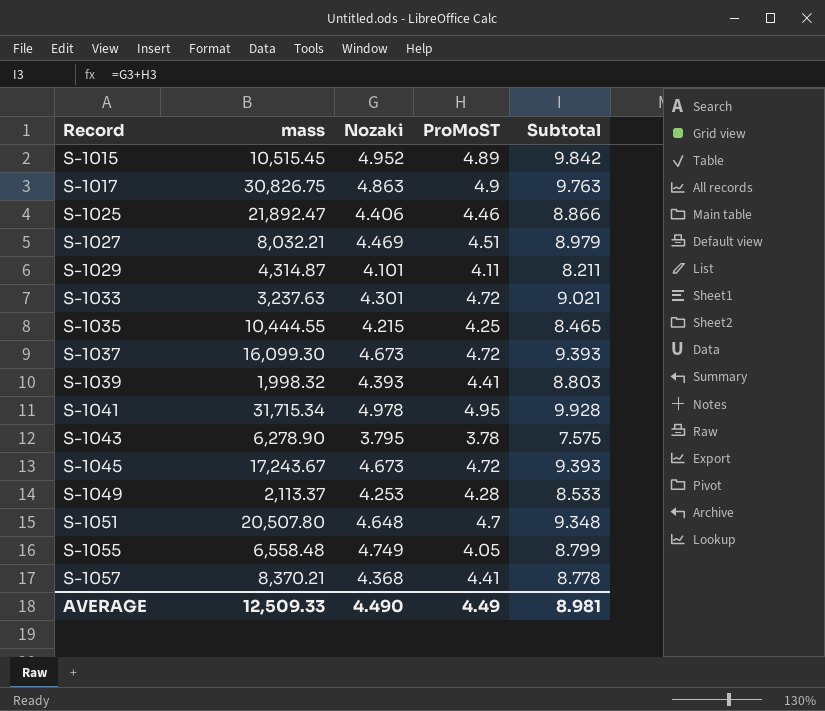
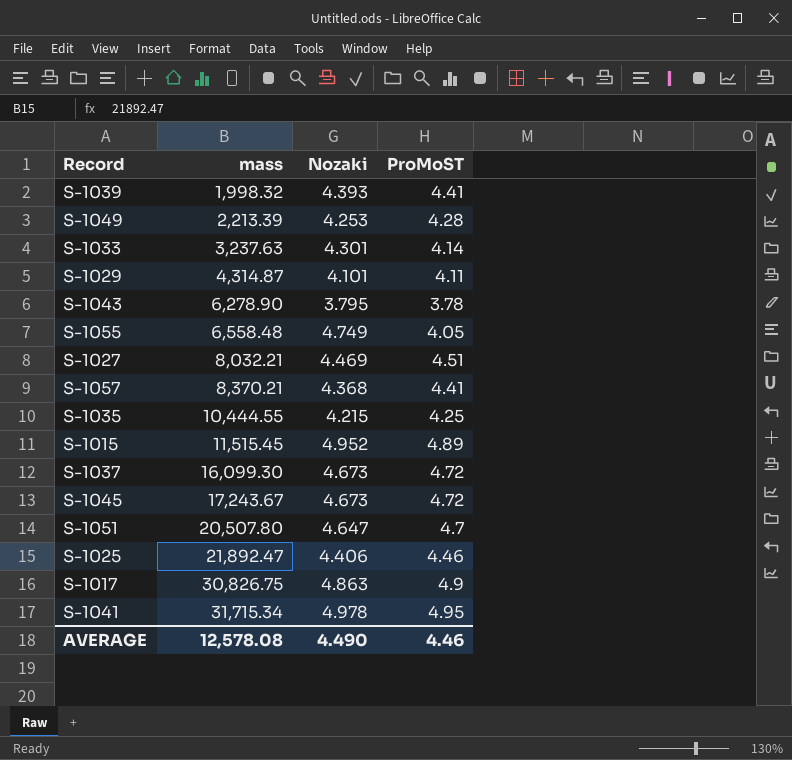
row order: Record ascending -> mass ascending
column Subtotal | formula: [Nozaki] + [ProMoST] -> none
S-1049 | mass: 2,113.37 -> 2,213.39
S-1033 | ProMoST: 4.72 -> 4.14
S-1015 | mass: 10,515.45 -> 11,515.45
S-1051 | Nozaki: 4.648 -> 4.647
AVERAGE | mass: 12,509.33 -> 12,578.08
AVERAGE | ProMoST: 4.49 -> 4.46

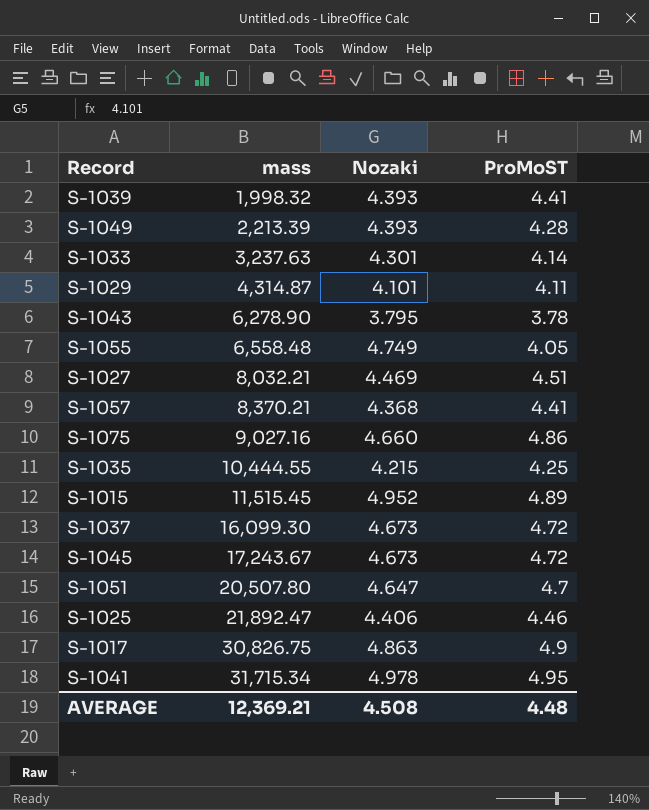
S-1049 | Nozaki: 4.253 -> 4.393
row S-1075: none -> 9,027.16 | 4.660 | 4.86
AVERAGE | mass: 12,578.08 -> 12,369.21
AVERAGE | Nozaki: 4.490 -> 4.508
AVERAGE | ProMoST: 4.46 -> 4.48

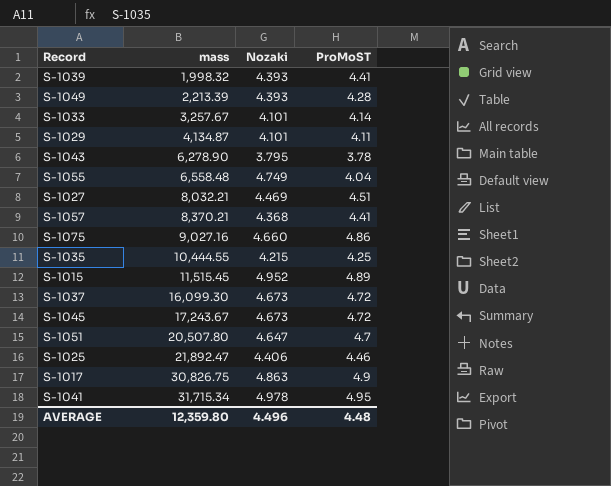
S-1033 | mass: 3,237.63 -> 3,257.67
S-1033 | Nozaki: 4.301 -> 4.101
S-1029 | mass: 4,314.87 -> 4,134.87
S-1055 | ProMoST: 4.05 -> 4.04
AVERAGE | mass: 12,369.21 -> 12,359.80
AVERAGE | Nozaki: 4.508 -> 4.496

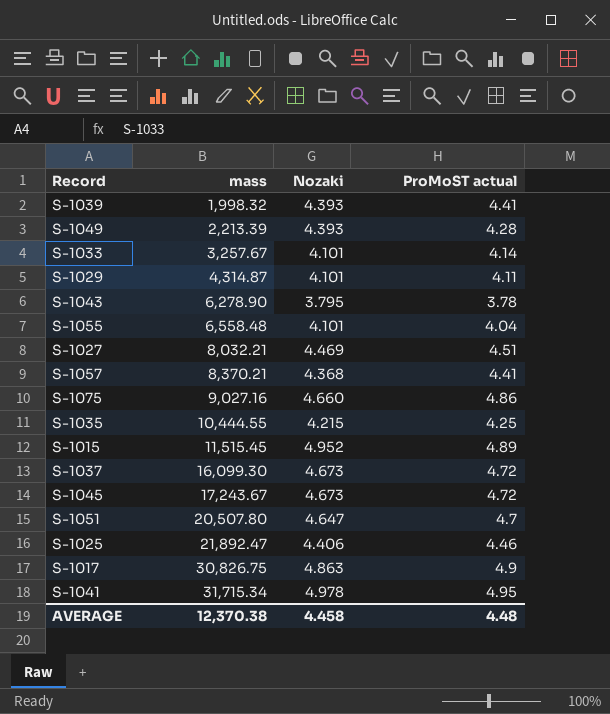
column name: ProMoST -> ProMoST actual
S-1029 | mass: 4,134.87 -> 4,314.87
S-1055 | Nozaki: 4.749 -> 4.101
AVERAGE | mass: 12,359.80 -> 12,370.38
AVERAGE | Nozaki: 4.496 -> 4.458

